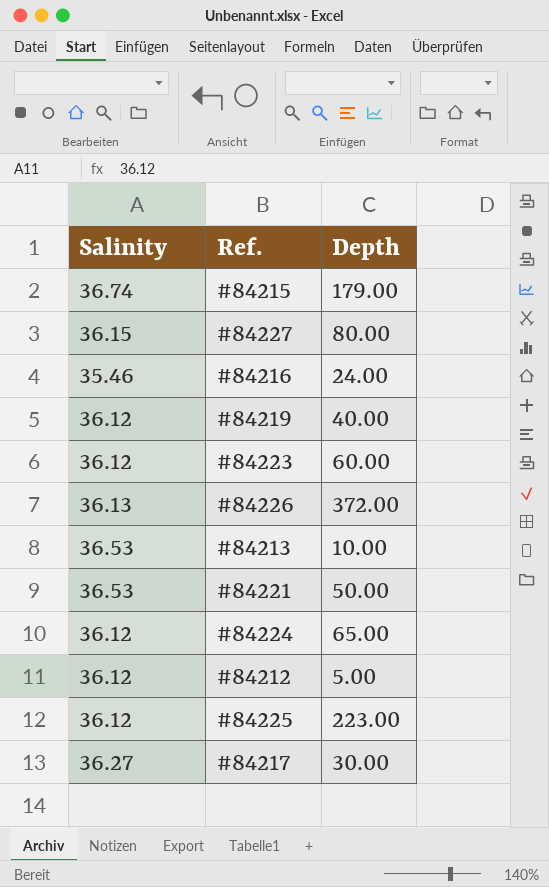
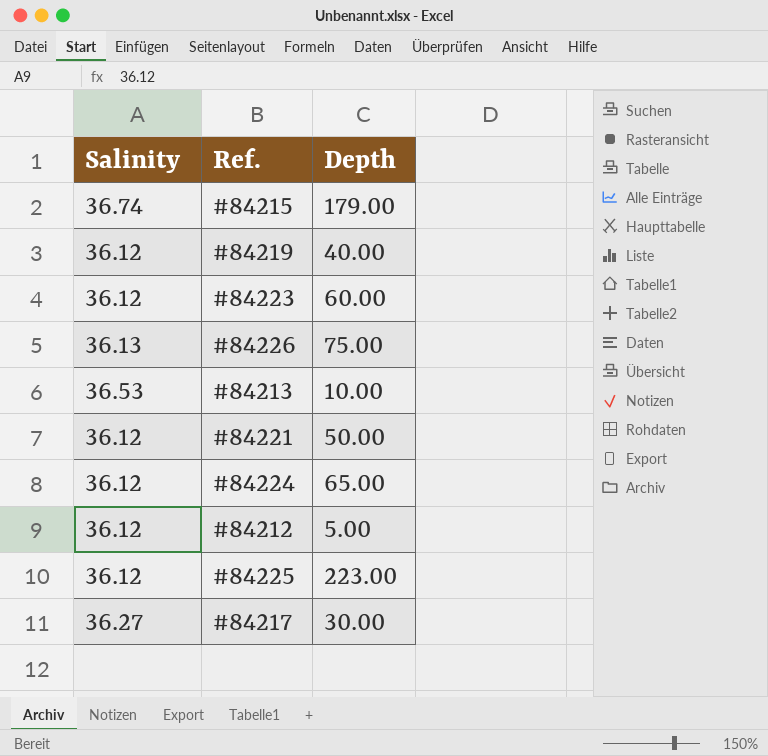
row #84227: 36.15 | 80.00 -> none
row #84216: 35.46 | 24.00 -> none
#84226 | Depth: 372.00 -> 75.00
#84221 | Salinity: 36.53 -> 36.12

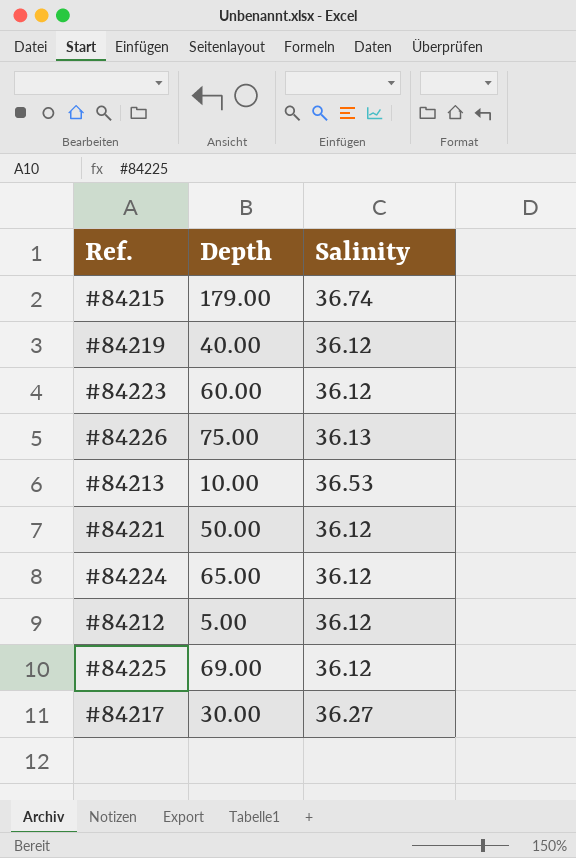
column Salinity | position: 1 -> 3
#84225 | Depth: 223.00 -> 69.00

